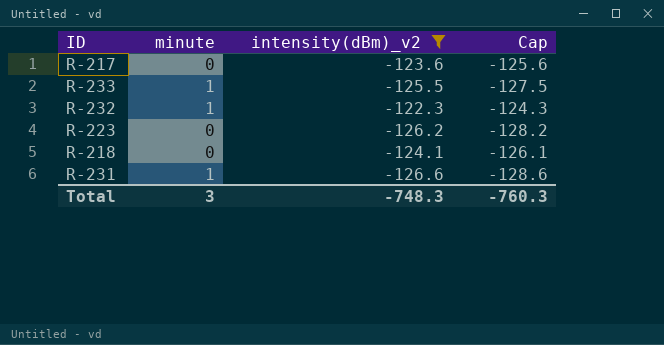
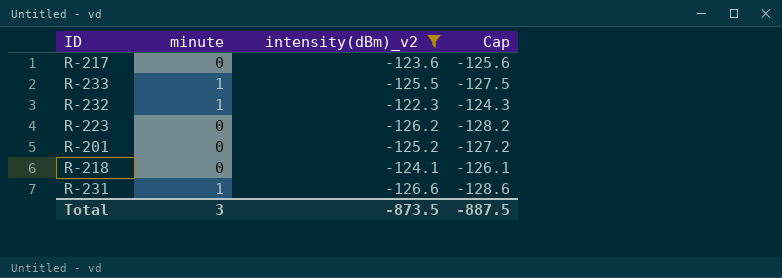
row R-201: none -> 0 | -125.2 | -127.2
Total | intensity(dBm)_v2: -748.3 -> -873.5
Total | Cap: -760.3 -> -887.5

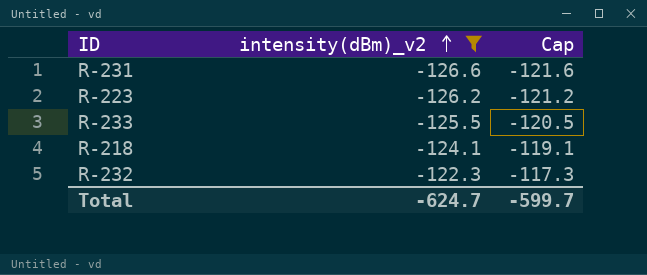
row order: none -> intensity(dBm)_v2 ascending
column minute | position: 2 -> none
column Cap | formula: [intensity(dBm)_v2] - 2 -> [intensity(dBm)_v2] + 5
row R-217: 0 | -123.6 | -125.6 -> none
row R-201: 0 | -125.2 | -127.2 -> none
Total | intensity(dBm)_v2: -873.5 -> -624.7
Total | Cap: -887.5 -> -599.7

